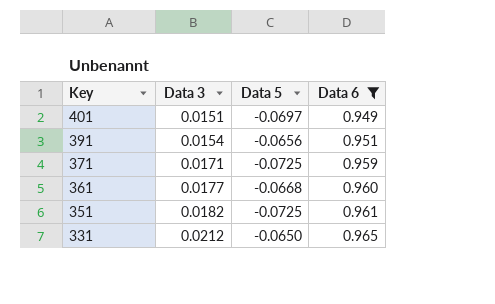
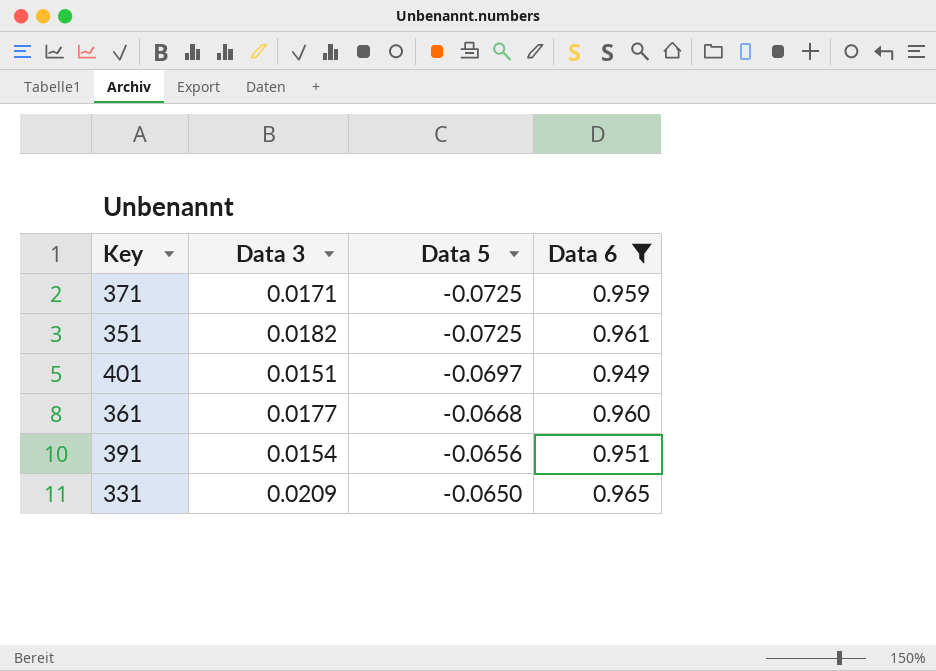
row order: Key descending -> Data 5 ascending
331 | Data 3: 0.0212 -> 0.0209

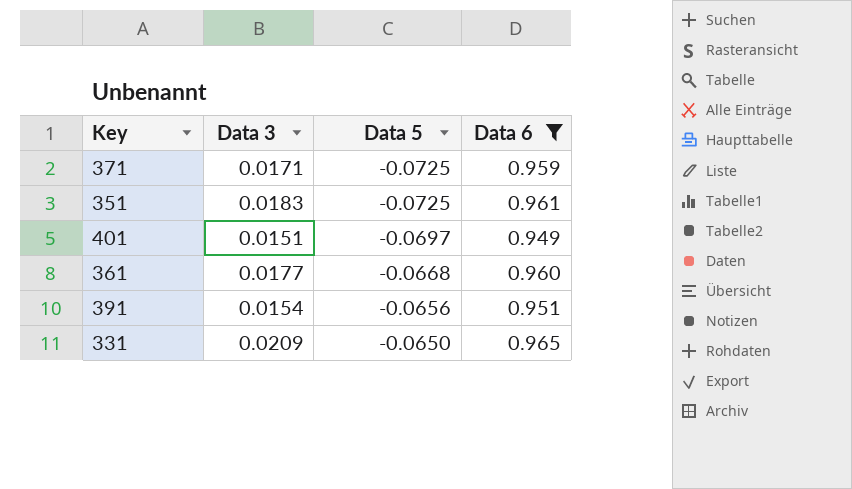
351 | Data 3: 0.0182 -> 0.0183

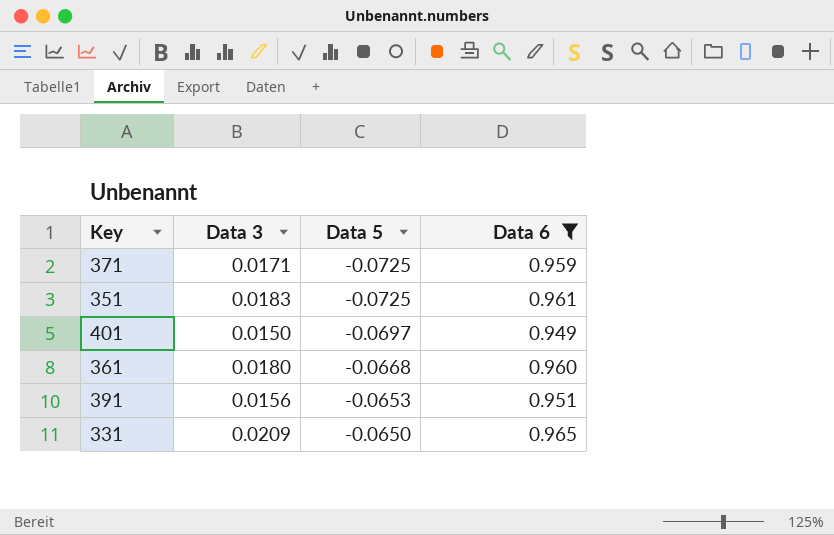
401 | Data 3: 0.0151 -> 0.0150
361 | Data 3: 0.0177 -> 0.0180
391 | Data 3: 0.0154 -> 0.0156
391 | Data 5: -0.0656 -> -0.0653

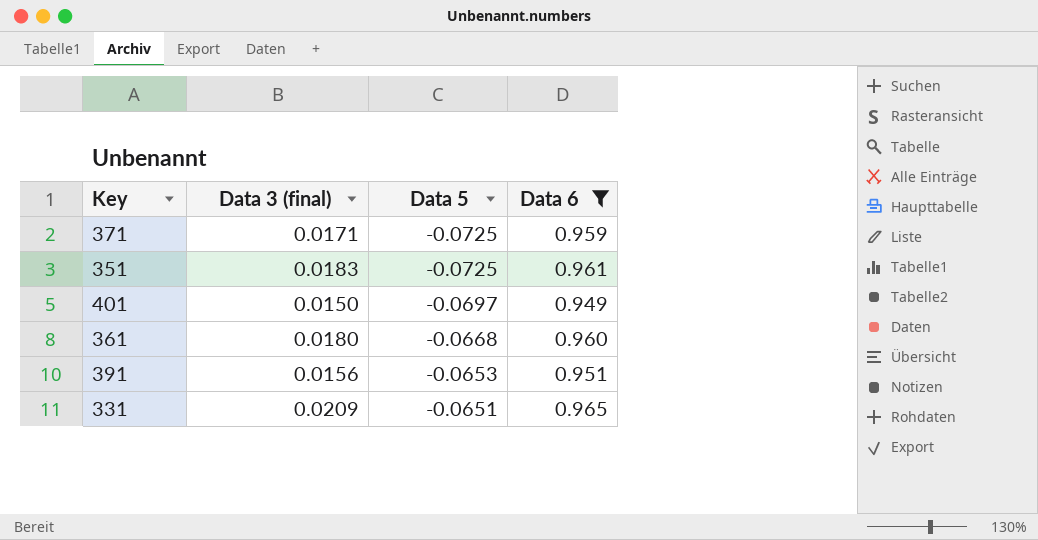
column name: Data 3 -> Data 3 (final)
331 | Data 5: -0.0650 -> -0.0651

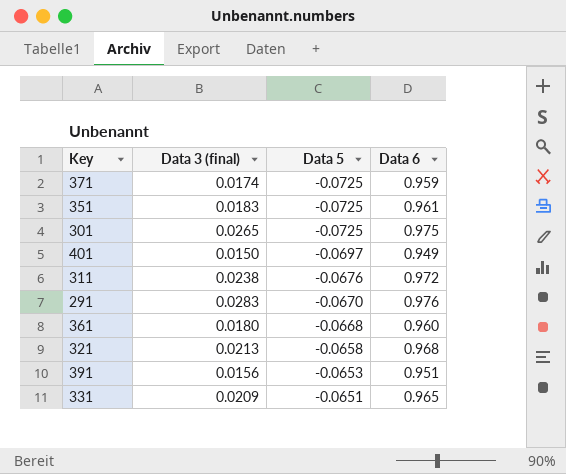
filter: Data 6 <= 0.965 -> none
371 | Data 3 (final): 0.0171 -> 0.0174

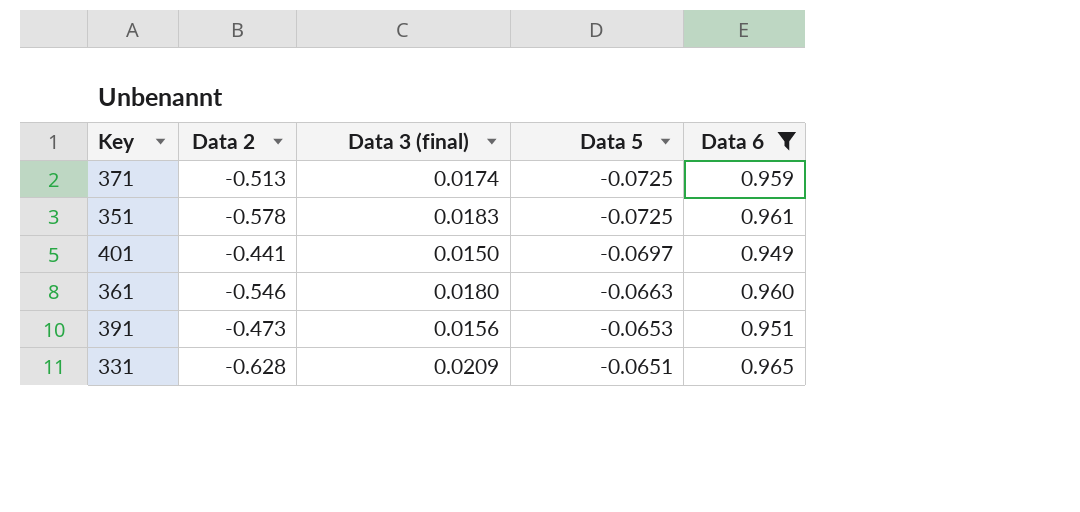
filter: none -> Data 6 <= 0.965
column Data 2 | position: none -> 2
361 | Data 5: -0.0668 -> -0.0663

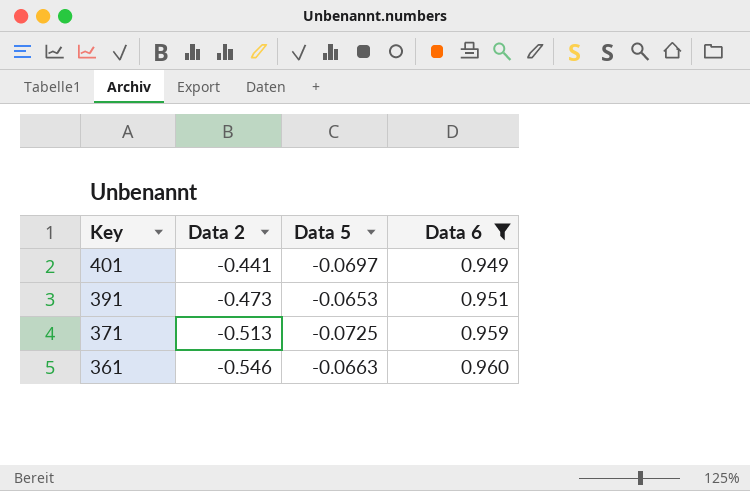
row order: Data 5 ascending -> Key descending
column Data 3 (final) | position: 3 -> none
row 351: -0.578 | 0.0183 | -0.0725 | 0.961 -> none
row 331: -0.628 | 0.0209 | -0.0651 | 0.965 -> none

